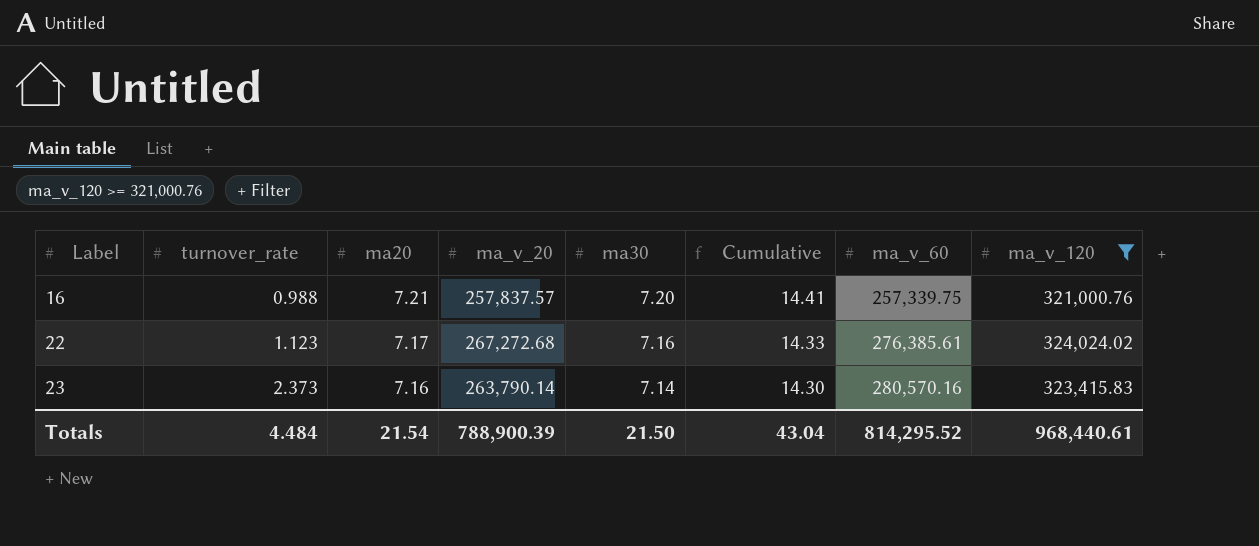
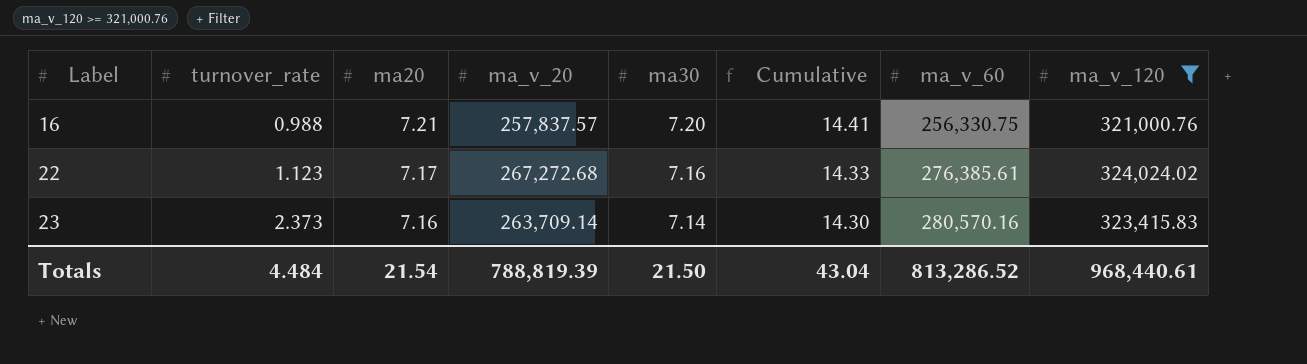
16 | ma_v_60: 257,339.75 -> 256,330.75
23 | ma_v_20: 263,790.14 -> 263,709.14
Totals | ma_v_20: 788,900.39 -> 788,819.39
Totals | ma_v_60: 814,295.52 -> 813,286.52

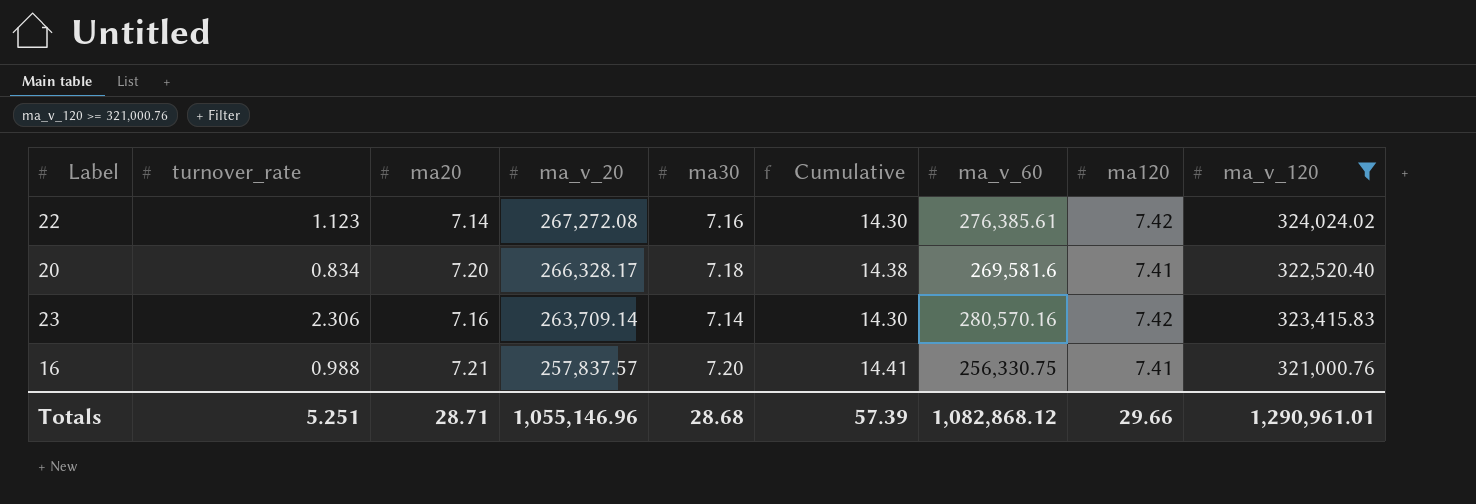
row order: Label ascending -> ma_v_20 descending
column ma120 | position: none -> 8
22 | ma20: 7.17 -> 7.14
22 | ma_v_20: 267,272.68 -> 267,272.08
22 | Cumulative: 14.33 -> 14.30
row 20: none -> 0.834 | 7.20 | 266,328.17 | 7.18 | 14.38 | 269,581.6 | 7.41 | 322,520.40
23 | turnover_rate: 2.373 -> 2.306
Totals | turnover_rate: 4.484 -> 5.251
Totals | ma20: 21.54 -> 28.71
Totals | ma_v_20: 788,819.39 -> 1,055,146.96
Totals | ma30: 21.50 -> 28.68
Totals | Cumulative: 43.04 -> 57.39
Totals | ma_v_60: 813,286.52 -> 1,082,868.12
Totals | ma_v_120: 968,440.61 -> 1,290,961.01

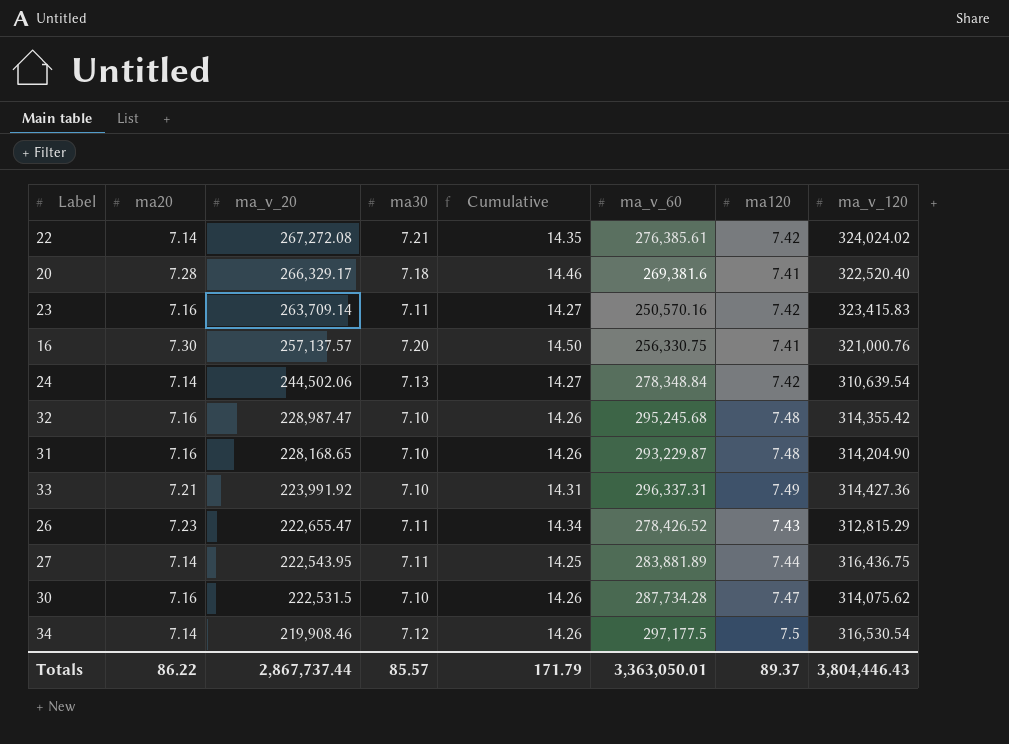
filter: ma_v_120 >= 321,000.76 -> none
column turnover_rate | position: 2 -> none
22 | ma30: 7.16 -> 7.21
22 | Cumulative: 14.30 -> 14.35
20 | ma20: 7.20 -> 7.28
20 | ma_v_20: 266,328.17 -> 266,329.17
20 | Cumulative: 14.38 -> 14.46
20 | ma_v_60: 269,581.6 -> 269,381.6
23 | ma30: 7.14 -> 7.11
23 | Cumulative: 14.30 -> 14.27
23 | ma_v_60: 280,570.16 -> 250,570.16
16 | ma20: 7.21 -> 7.30
16 | ma_v_20: 257,837.57 -> 257,137.57
16 | Cumulative: 14.41 -> 14.50
Totals | ma20: 28.71 -> 86.22
Totals | ma_v_20: 1,055,146.96 -> 2,867,737.44
Totals | ma30: 28.68 -> 85.57
Totals | Cumulative: 57.39 -> 171.79
Totals | ma_v_60: 1,082,868.12 -> 3,363,050.01
Totals | ma120: 29.66 -> 89.37
Totals | ma_v_120: 1,290,961.01 -> 3,804,446.43

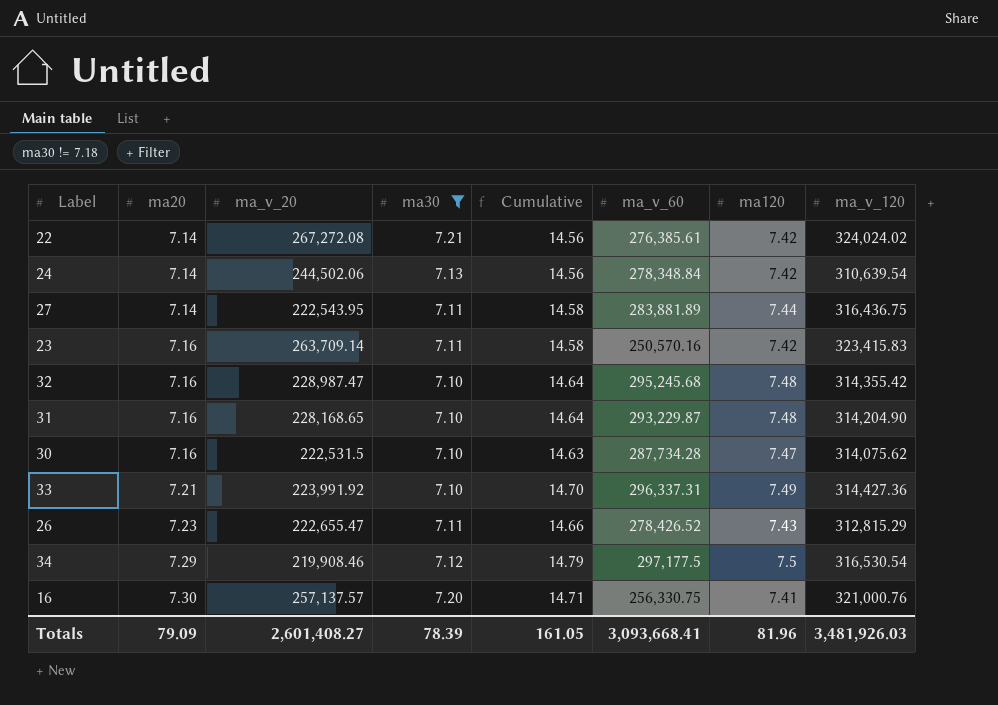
filter: none -> ma30 != 7.18
row order: ma_v_20 descending -> ma20 ascending
column Cumulative | formula: [ma20] + [ma30] -> [ma20] + [ma120]
34 | ma20: 7.14 -> 7.29
Totals | ma20: 86.22 -> 79.09
Totals | ma_v_20: 2,867,737.44 -> 2,601,408.27
Totals | ma30: 85.57 -> 78.39
Totals | Cumulative: 171.79 -> 161.05
Totals | ma_v_60: 3,363,050.01 -> 3,093,668.41
Totals | ma120: 89.37 -> 81.96
Totals | ma_v_120: 3,804,446.43 -> 3,481,926.03

